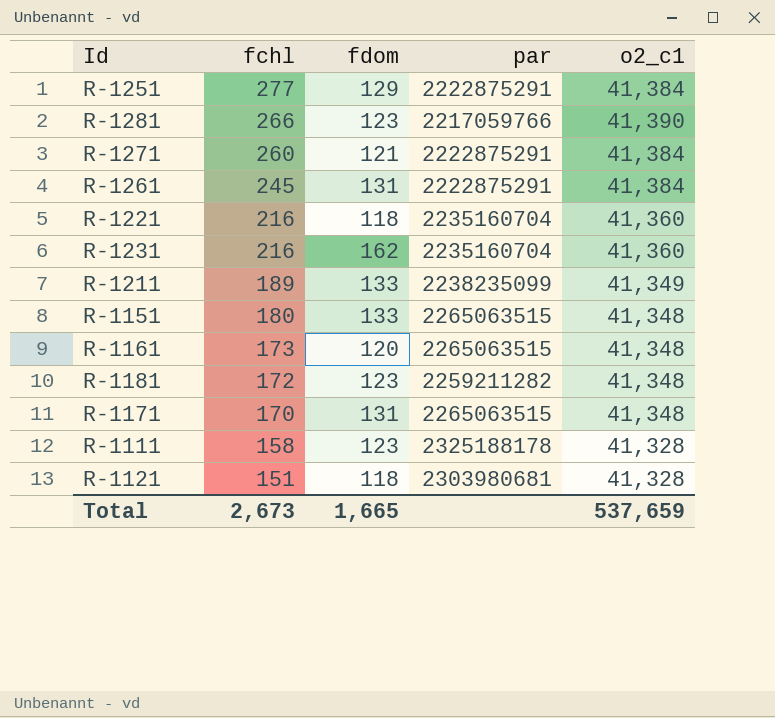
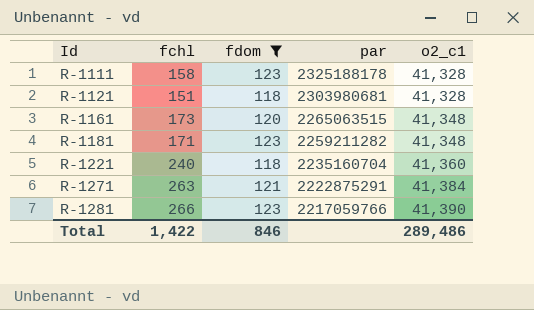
filter: none -> fdom <= 123
row order: fchl descending -> Id ascending
R-1181 | fchl: 172 -> 171
R-1221 | fchl: 216 -> 240
R-1271 | fchl: 260 -> 263
Total | fchl: 2,673 -> 1,422
Total | fdom: 1,665 -> 846
Total | o2_c1: 537,659 -> 289,486

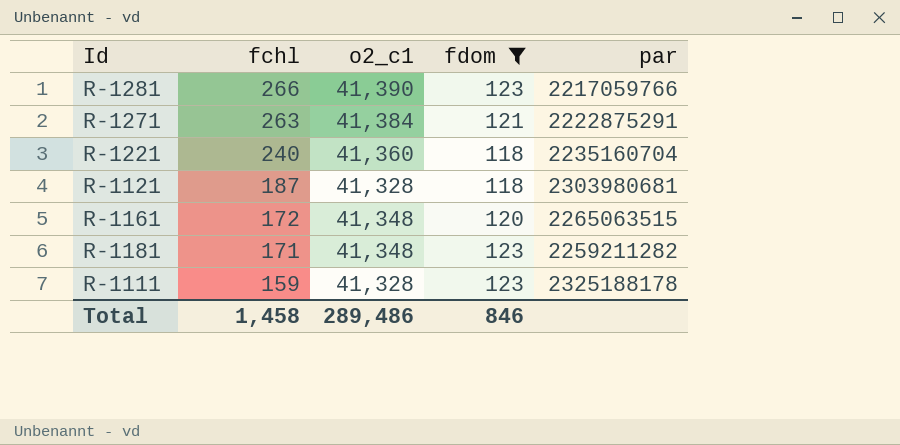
row order: Id ascending -> fchl descending
column o2_c1 | position: 5 -> 3
R-1121 | fchl: 151 -> 187
R-1161 | fchl: 173 -> 172
R-1111 | fchl: 158 -> 159
Total | fchl: 1,422 -> 1,458

